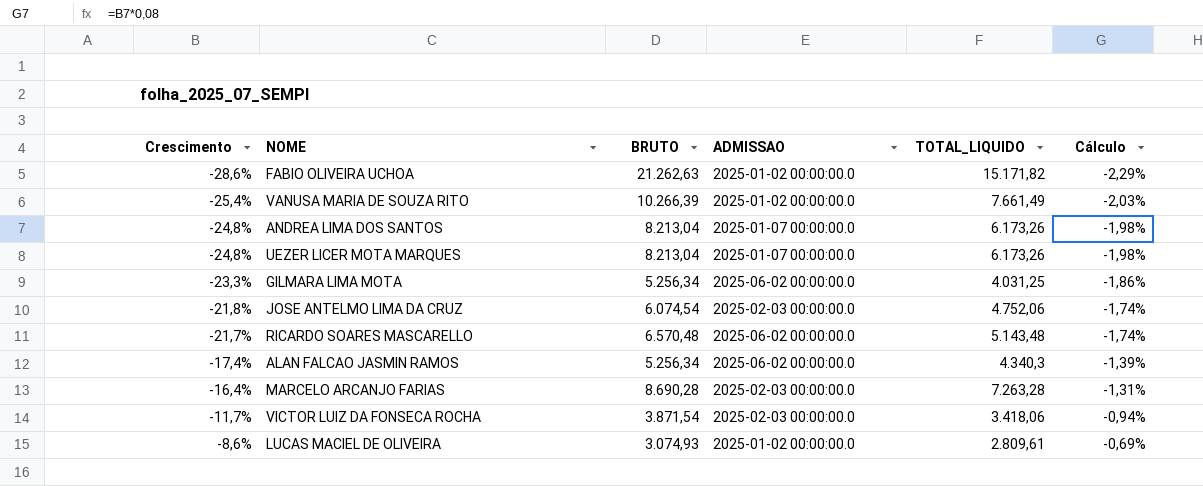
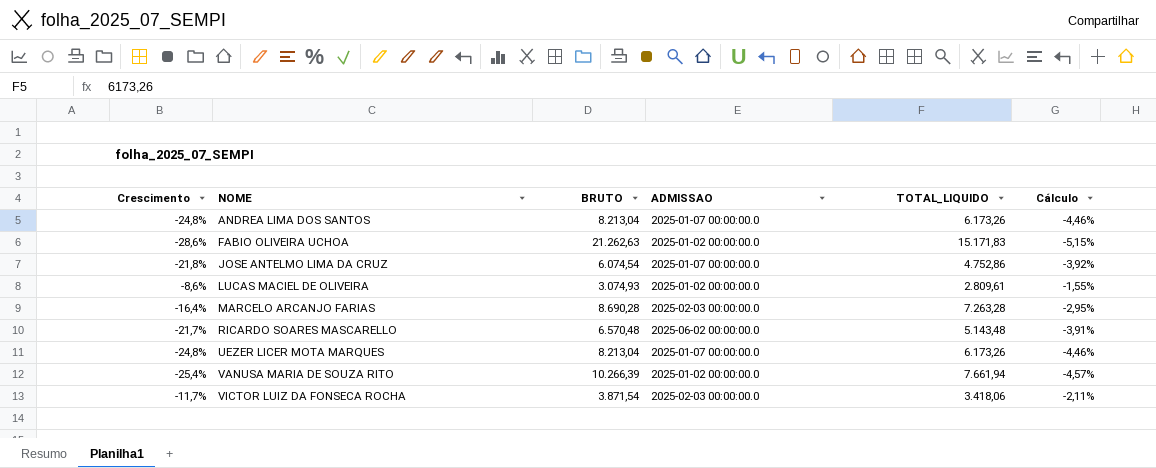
row order: Crescimento ascending -> NOME ascending
column Cálculo | formula: [Crescimento] * 0,08 -> [Crescimento] * 0,18
row GILMARA LIMA MOTA: -23,3% | 5.256,34 | 2025-06-02 00:00:00.0 | 4.031,25 | -1,86% -> none
row ALAN FALCAO JASMIN RAMOS: -17,4% | 5.256,34 | 2025-06-02 00:00:00.0 | 4.340,3 | -1,39% -> none
FABIO OLIVEIRA UCHOA | TOTAL_LIQUIDO: 15.171,82 -> 15.171,83
JOSE ANTELMO LIMA DA CRUZ | ADMISSAO: 2025-02-03 00:00:00.0 -> 2025-01-07 00:00:00.0
JOSE ANTELMO LIMA DA CRUZ | TOTAL_LIQUIDO: 4.752,06 -> 4.752,86
VANUSA MARIA DE SOUZA RITO | TOTAL_LIQUIDO: 7.661,49 -> 7.661,94

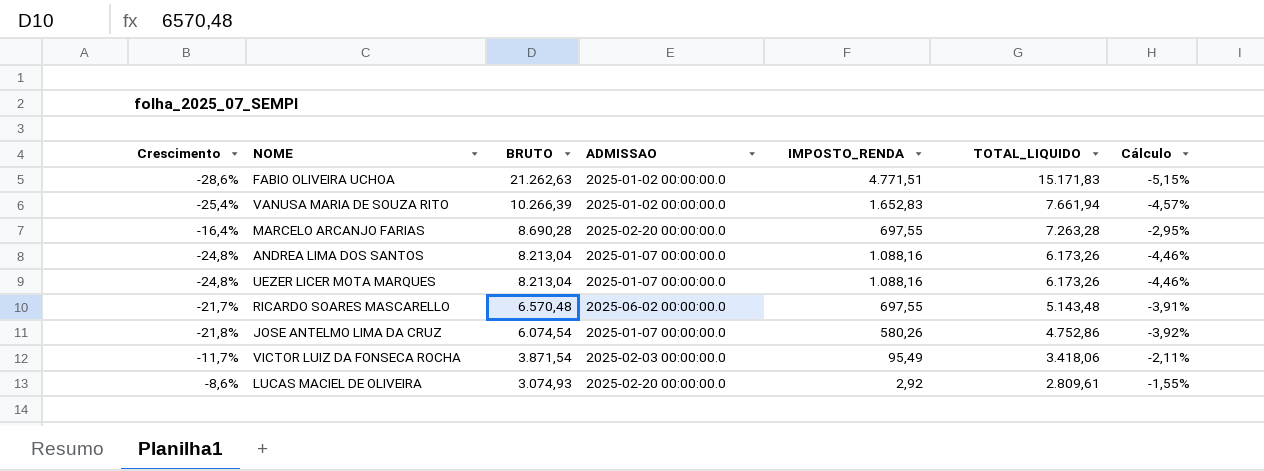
row order: NOME ascending -> BRUTO descending
column IMPOSTO_RENDA | position: none -> 5
MARCELO ARCANJO FARIAS | ADMISSAO: 2025-02-03 00:00:00.0 -> 2025-02-20 00:00:00.0
LUCAS MACIEL DE OLIVEIRA | ADMISSAO: 2025-01-02 00:00:00.0 -> 2025-02-20 00:00:00.0

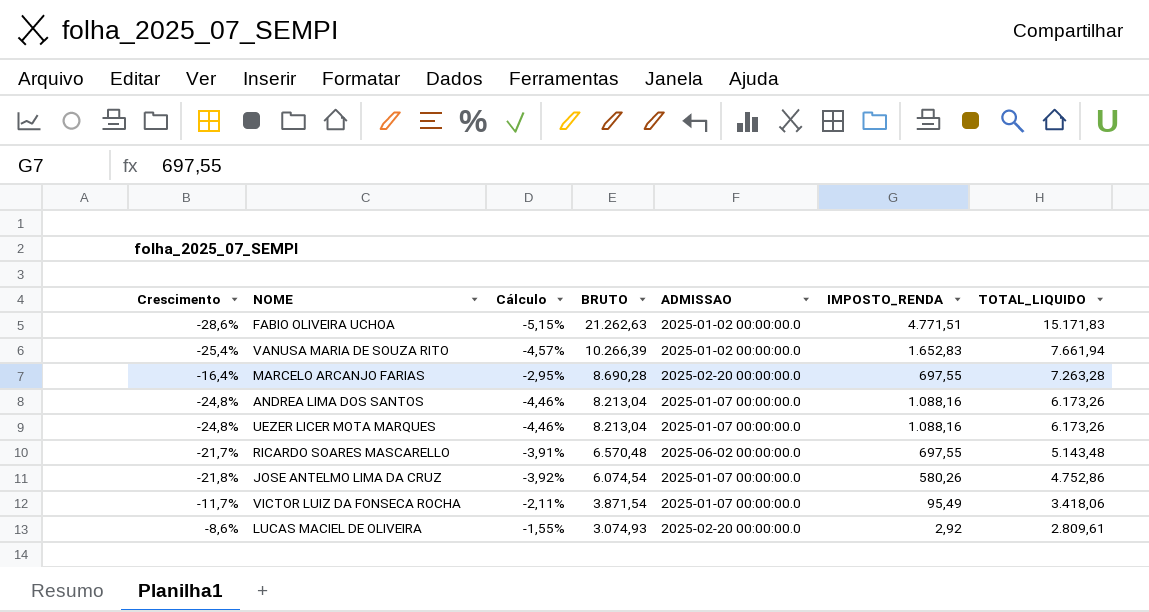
column Cálculo | position: 7 -> 3
VICTOR LUIZ DA FONSECA ROCHA | ADMISSAO: 2025-02-03 00:00:00.0 -> 2025-01-07 00:00:00.0

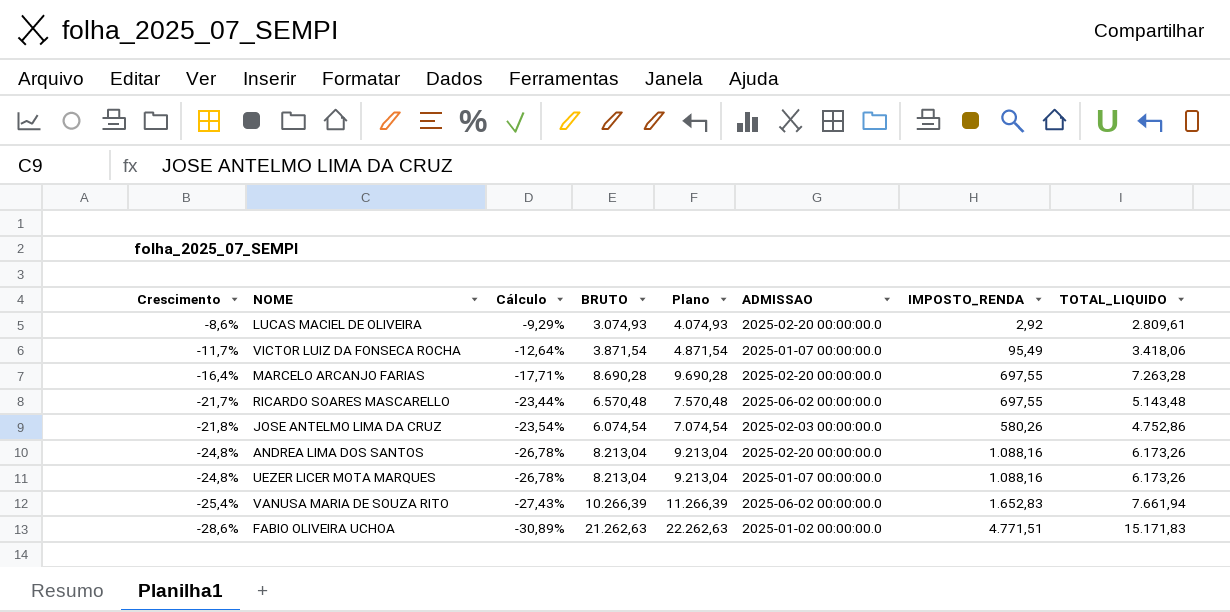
row order: BRUTO descending -> Crescimento descending
column Cálculo | formula: [Crescimento] * 0,18 -> [Crescimento] * 1,08
column Plano | formula: none -> [BRUTO] + 1000
JOSE ANTELMO LIMA DA CRUZ | ADMISSAO: 2025-01-07 00:00:00.0 -> 2025-02-03 00:00:00.0
ANDREA LIMA DOS SANTOS | ADMISSAO: 2025-01-07 00:00:00.0 -> 2025-02-20 00:00:00.0
VANUSA MARIA DE SOUZA RITO | ADMISSAO: 2025-01-02 00:00:00.0 -> 2025-06-02 00:00:00.0

